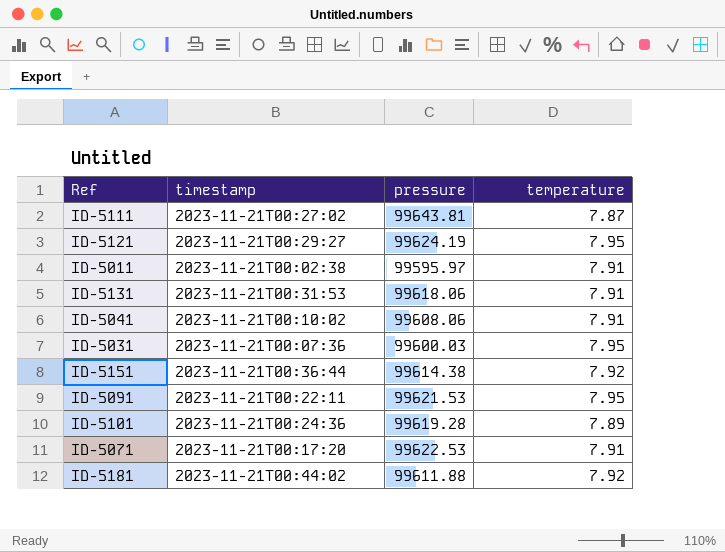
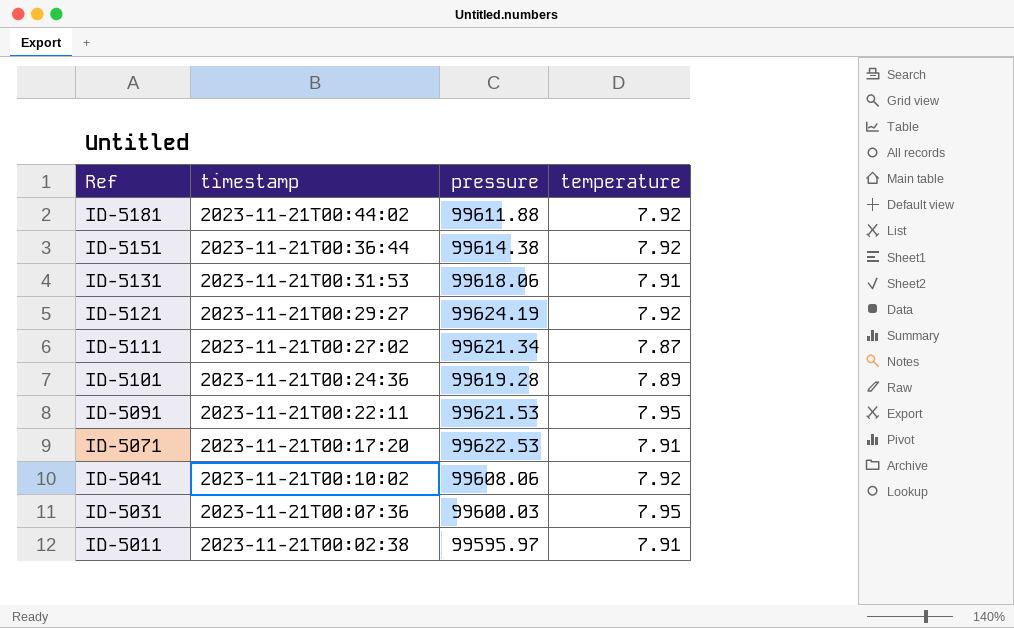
row order: none -> Ref descending
ID-5121 | temperature: 7.95 -> 7.92
ID-5111 | pressure: 99643.81 -> 99621.34
ID-5041 | temperature: 7.91 -> 7.92

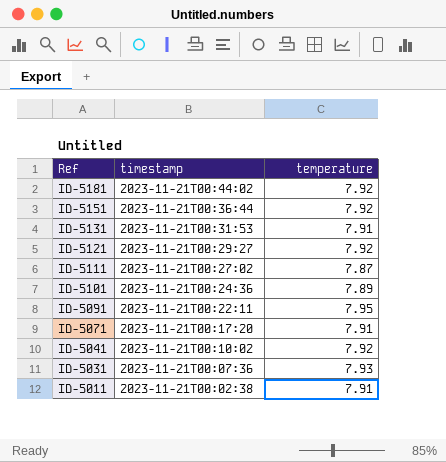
column pressure | position: 3 -> none
ID-5031 | temperature: 7.95 -> 7.93

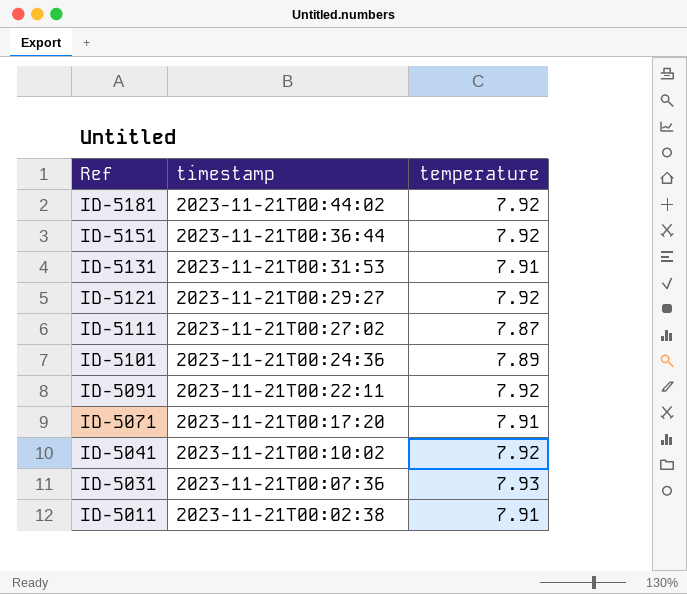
ID-5091 | temperature: 7.95 -> 7.92

